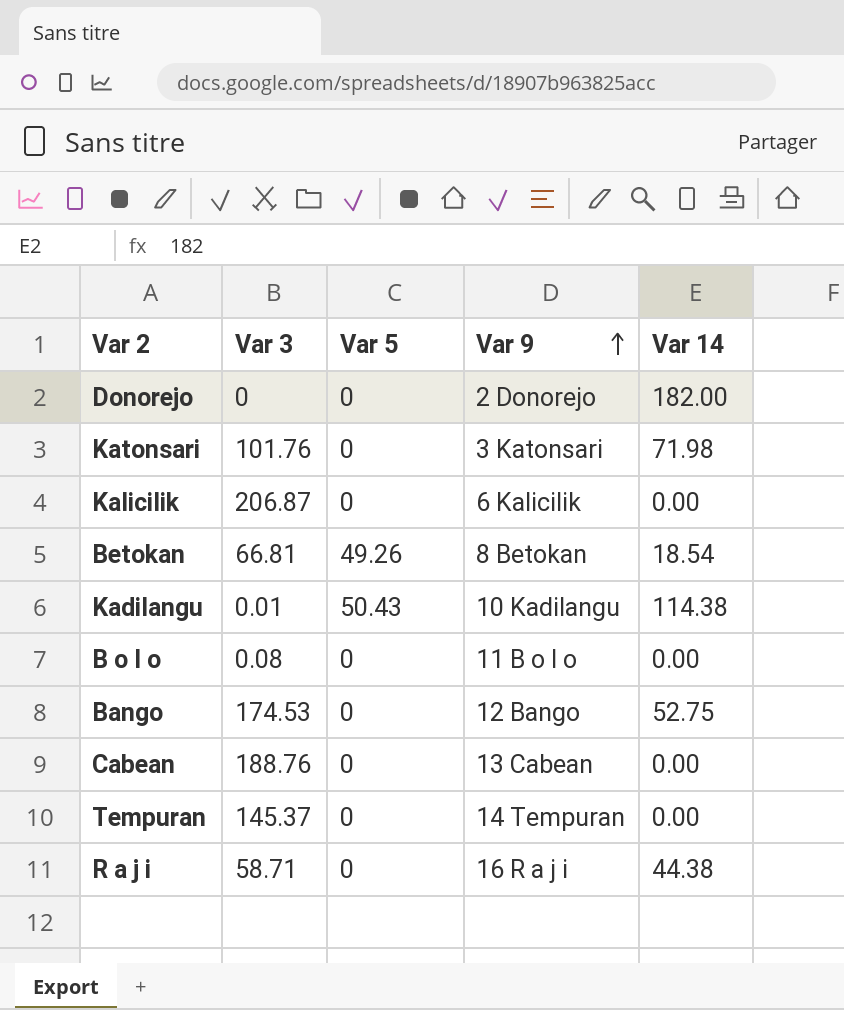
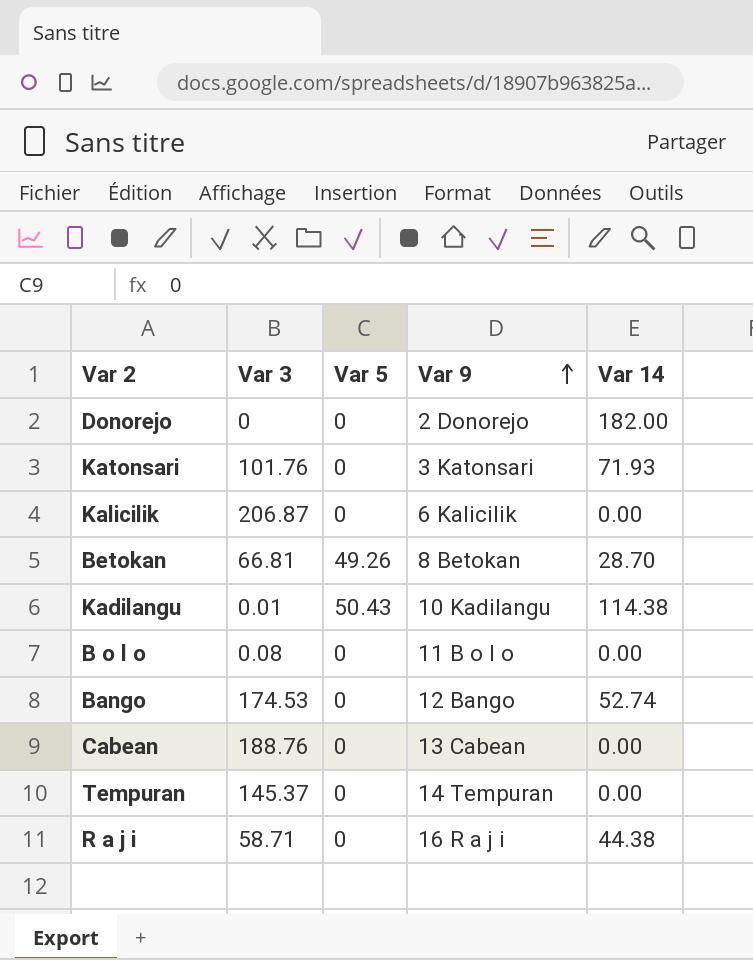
Katonsari | Var 14: 71.98 -> 71.93
Betokan | Var 14: 18.54 -> 28.70
Bango | Var 14: 52.75 -> 52.74

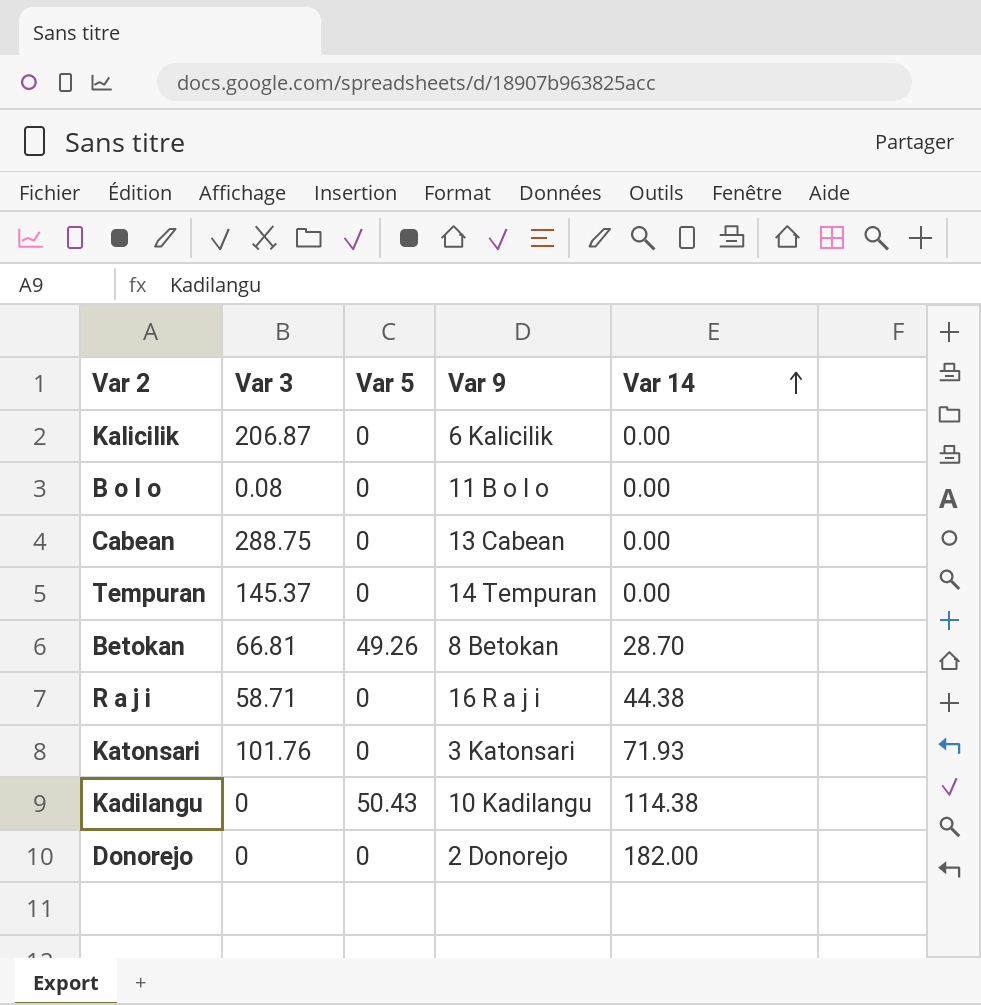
row order: Var 9 ascending -> Var 14 ascending
row Bango: 174.53 | 0 | 12 Bango | 52.74 -> none
Cabean | Var 3: 188.76 -> 288.75
Kadilangu | Var 3: 0.01 -> 0

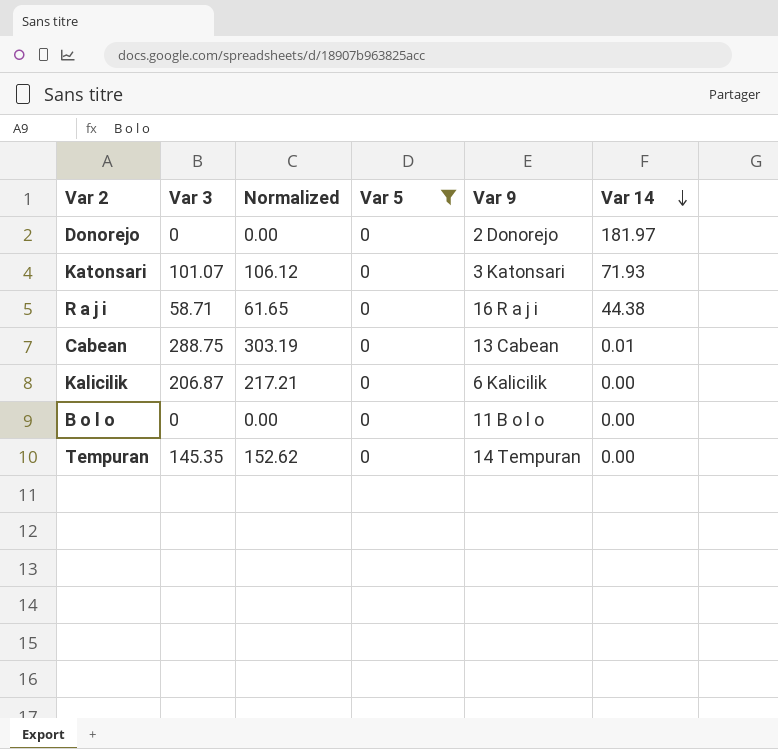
filter: none -> Var 5 = 0
row order: Var 14 ascending -> Var 14 descending
column Normalized | formula: none -> [Var 3] * 1.05
Donorejo | Var 14: 182.00 -> 181.97
Katonsari | Var 3: 101.76 -> 101.07
Cabean | Var 14: 0.00 -> 0.01
B o l o | Var 3: 0.08 -> 0
Tempuran | Var 3: 145.37 -> 145.35

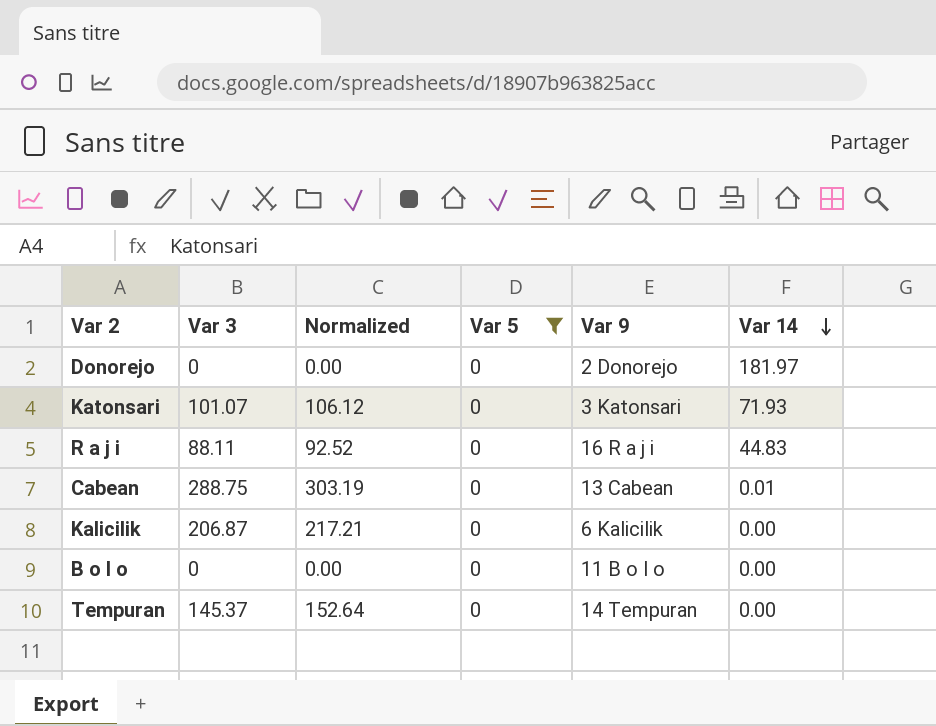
R a j i | Var 3: 58.71 -> 88.11
R a j i | Normalized: 61.65 -> 92.52
R a j i | Var 14: 44.38 -> 44.83
Tempuran | Var 3: 145.35 -> 145.37
Tempuran | Normalized: 152.62 -> 152.64

